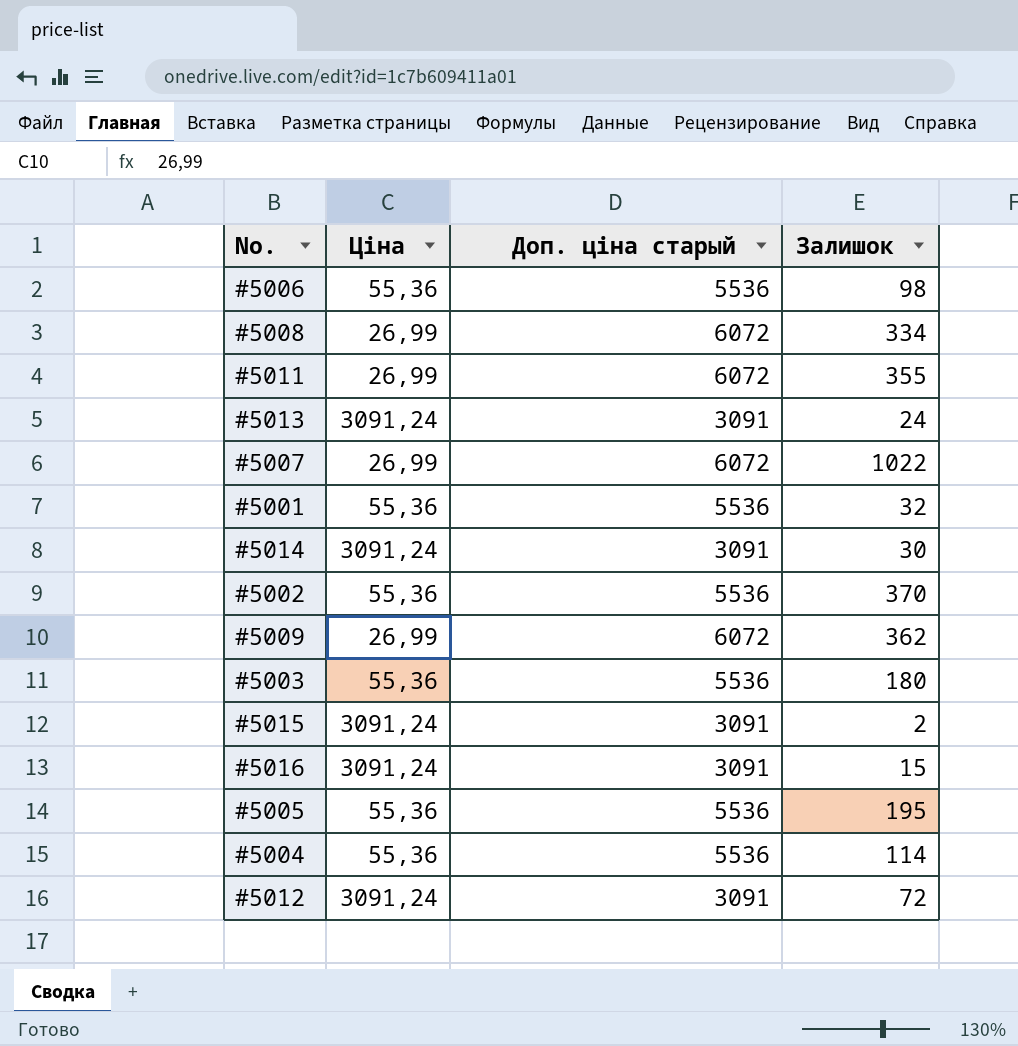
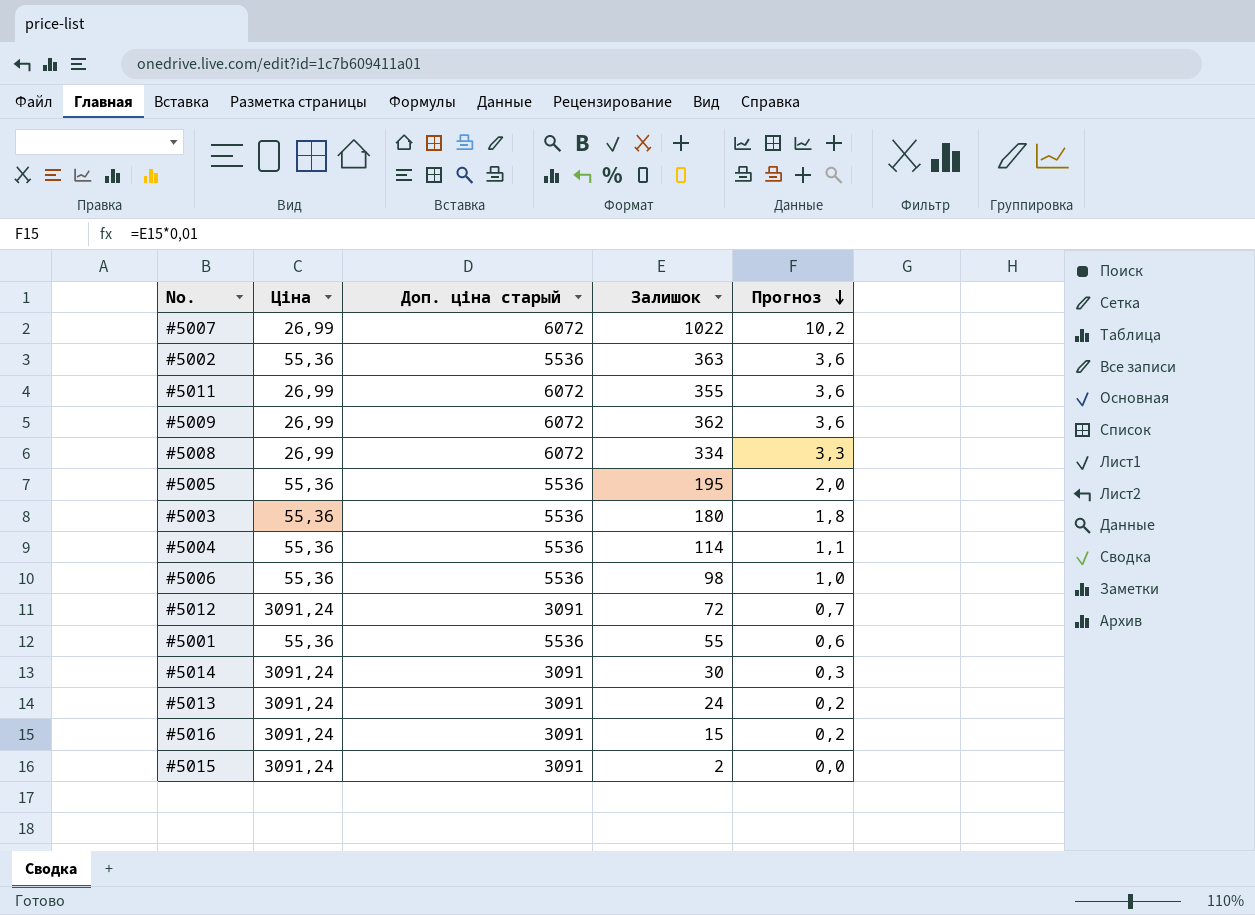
row order: none -> Прогноз descending
column Прогноз | formula: none -> [Залишок] * 0,01
#5002 | Залишок: 370 -> 363
#5001 | Залишок: 32 -> 55

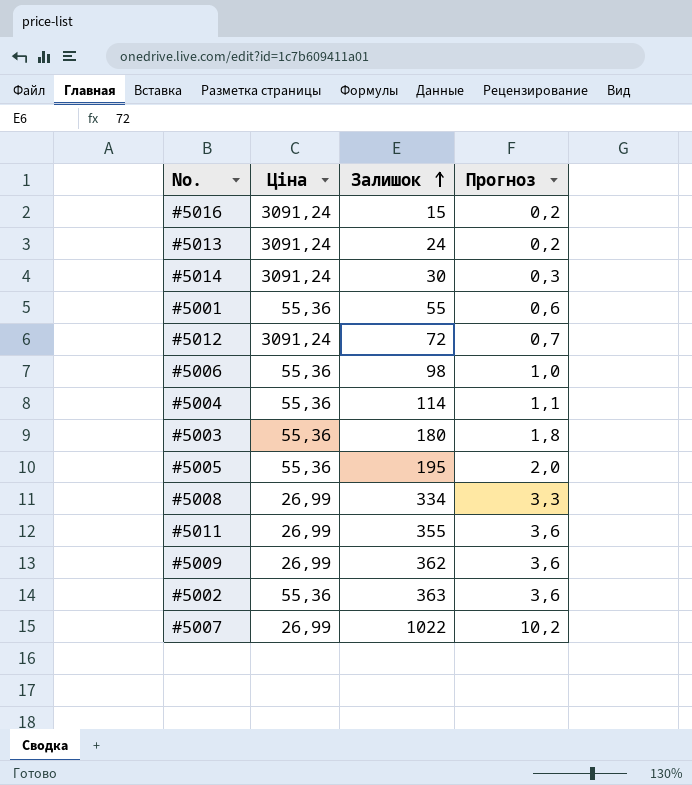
row order: Прогноз descending -> Залишок ascending
column Доп. ціна старый | position: 3 -> none
row #5015: 3091,24 | 3091 | 2 | 0,0 -> none

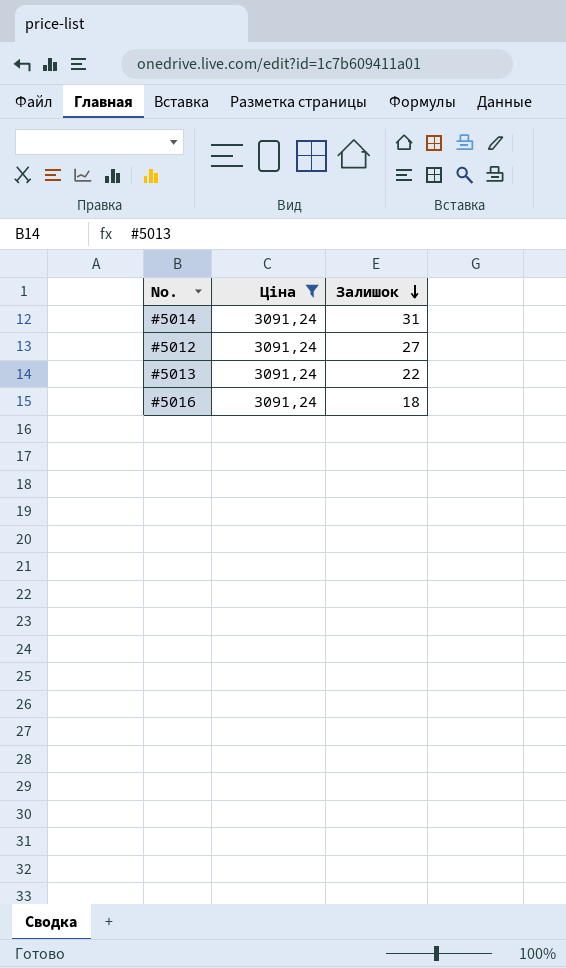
filter: none -> Ціна = 3091,24
row order: Залишок ascending -> Залишок descending
column Прогноз | formula: [Залишок] * 0,01 -> none
#5014 | Залишок: 30 -> 31
#5012 | Залишок: 72 -> 27
#5013 | Залишок: 24 -> 22
#5016 | Залишок: 15 -> 18

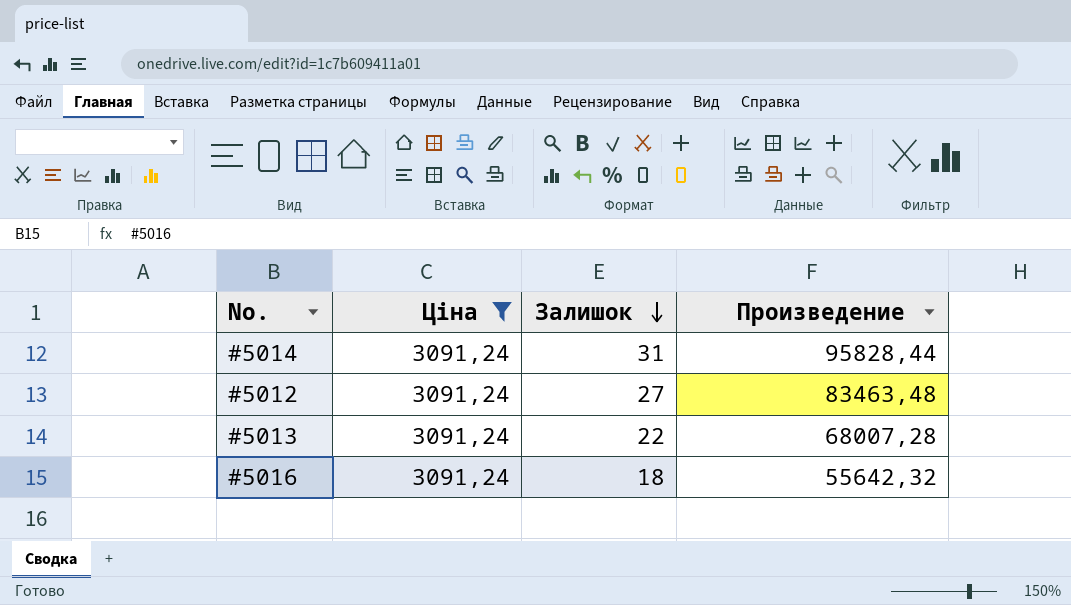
column Произведение | formula: none -> [Ціна] * [Залишок]

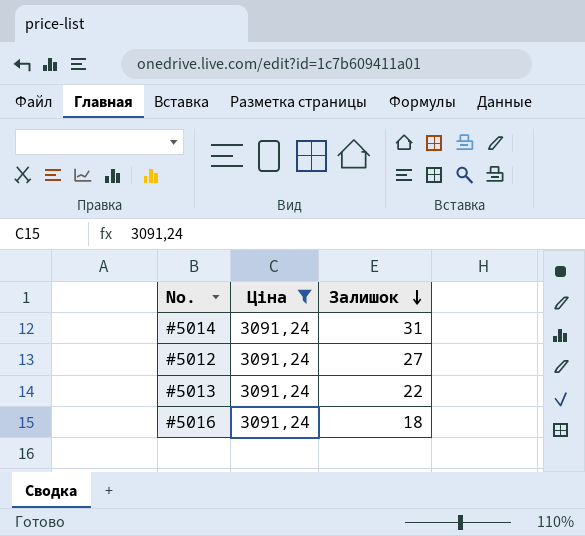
column Произведение | formula: [Ціна] * [Залишок] -> none

